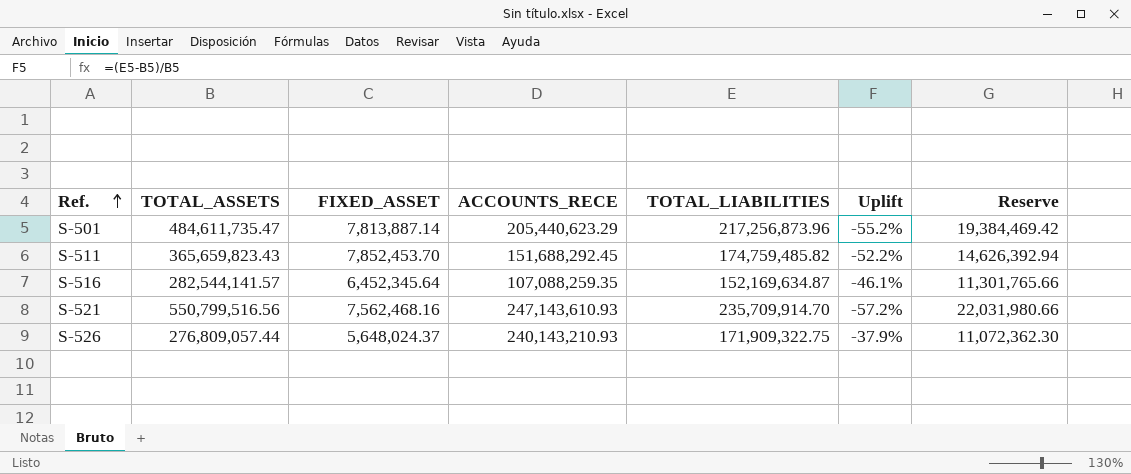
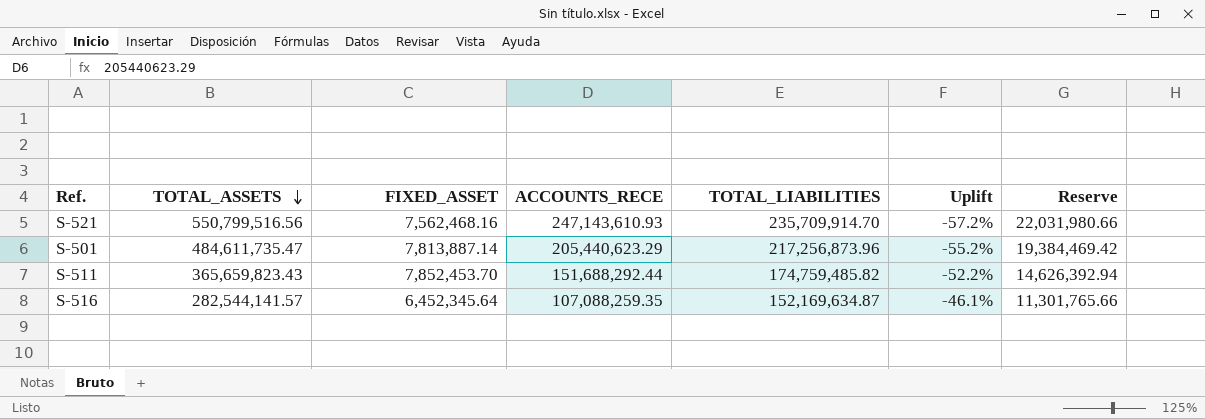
row order: Ref. ascending -> TOTAL_ASSETS descending
row S-526: 276,809,057.44 | 5,648,024.37 | 240,143,210.93 | 171,909,322.75 | -37.9% | 11,072,362.30 -> none
S-511 | ACCOUNTS_RECE: 151,688,292.45 -> 151,688,292.44

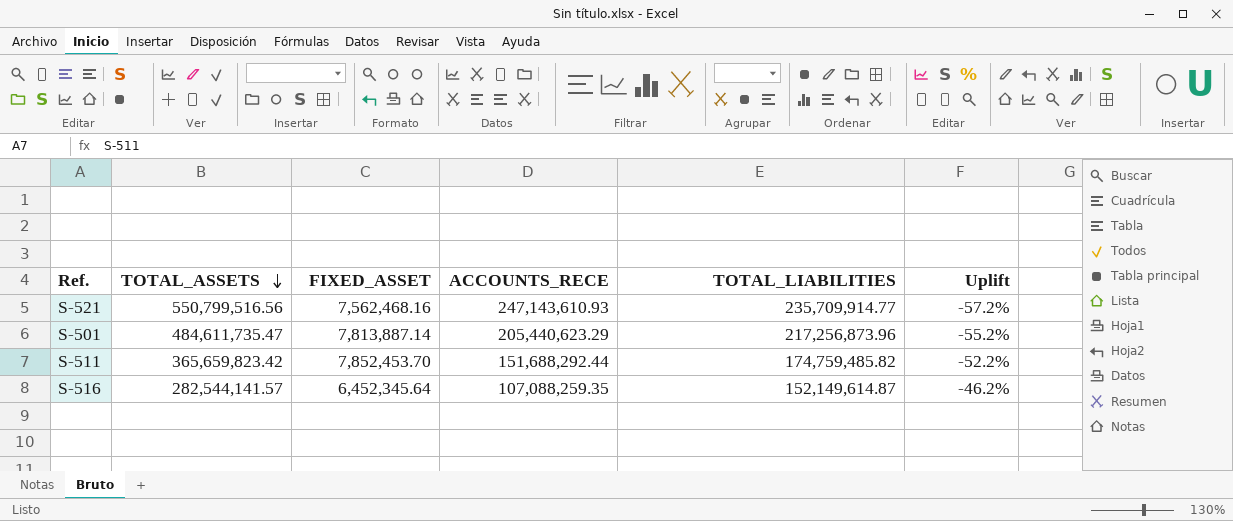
column Reserve | formula: [TOTAL_ASSETS] * 0.04 -> none
S-521 | TOTAL_LIABILITIES: 235,709,914.70 -> 235,709,914.77
S-511 | TOTAL_ASSETS: 365,659,823.43 -> 365,659,823.42
S-516 | TOTAL_LIABILITIES: 152,169,634.87 -> 152,149,614.87
S-516 | Uplift: -46.1% -> -46.2%

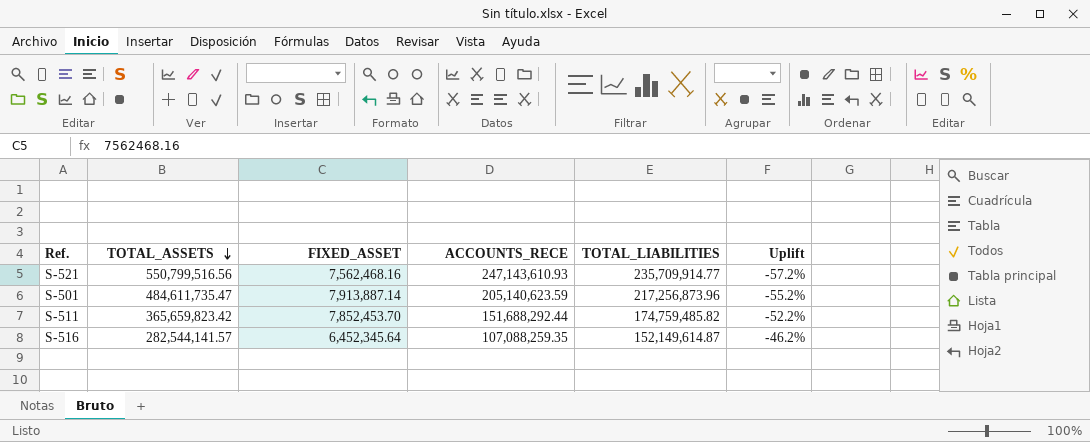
S-501 | FIXED_ASSET: 7,813,887.14 -> 7,913,887.14
S-501 | ACCOUNTS_RECE: 205,440,623.29 -> 205,140,623.59

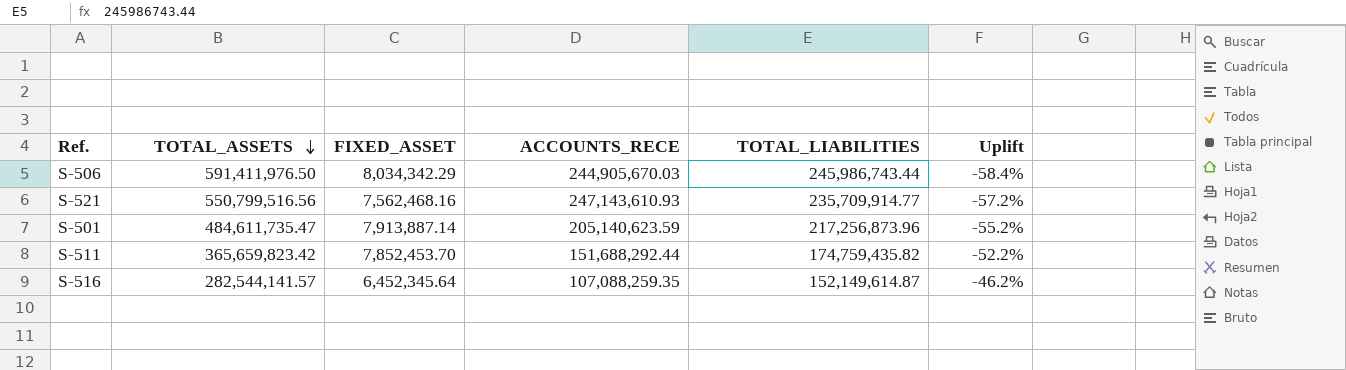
row S-506: none -> 591,411,976.50 | 8,034,342.29 | 244,905,670.03 | 245,986,743.44 | -58.4%
S-511 | TOTAL_LIABILITIES: 174,759,485.82 -> 174,759,435.82

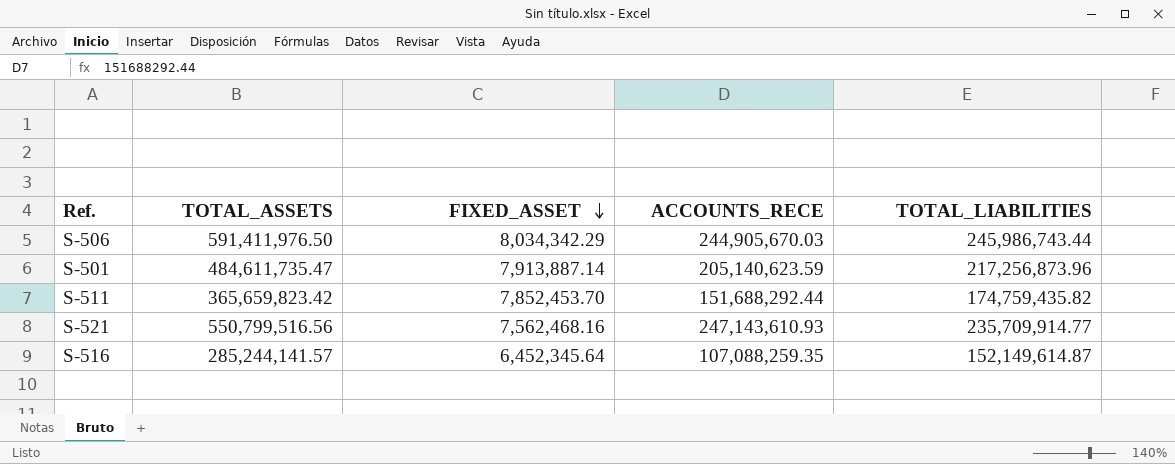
row order: TOTAL_ASSETS descending -> FIXED_ASSET descending
column Uplift | formula: ([TOTAL_LIABILITIES] - [TOTAL_ASSETS]) / [TOTAL_ASSETS] -> none
S-516 | TOTAL_ASSETS: 282,544,141.57 -> 285,244,141.57

